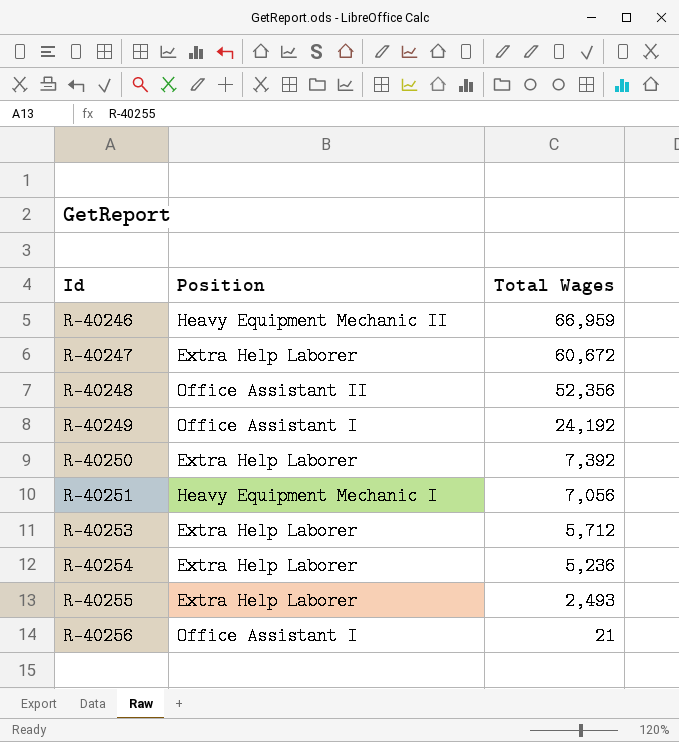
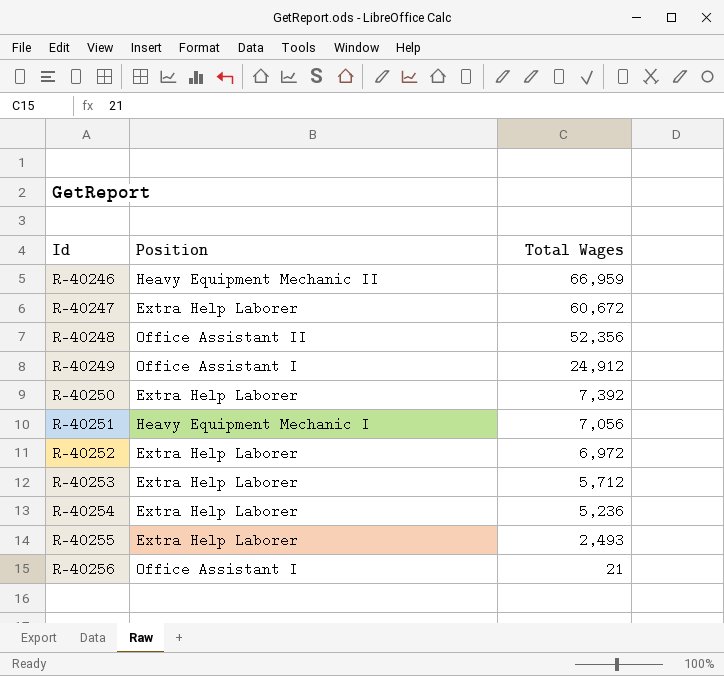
R-40249 | Total Wages: 24,192 -> 24,912
row R-40252: none -> Extra Help Laborer | 6,972

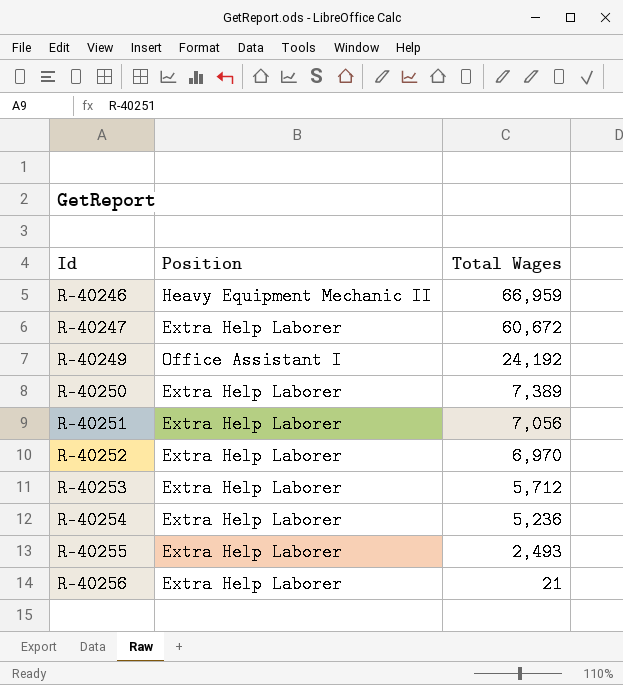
row R-40248: Office Assistant II | 52,356 -> none
R-40249 | Total Wages: 24,912 -> 24,192
R-40250 | Total Wages: 7,392 -> 7,389
R-40251 | Position: Heavy Equipment Mechanic I -> Extra Help Laborer
R-40252 | Total Wages: 6,972 -> 6,970
R-40256 | Position: Office Assistant I -> Extra Help Laborer

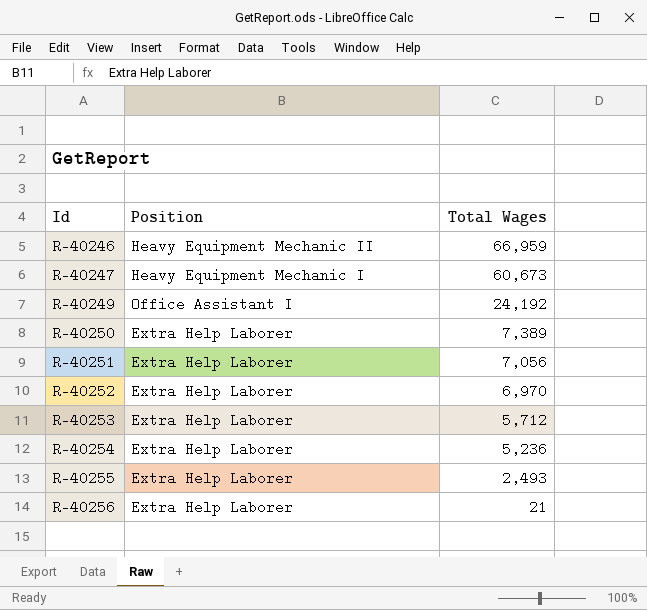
R-40247 | Position: Extra Help Laborer -> Heavy Equipment Mechanic I
R-40247 | Total Wages: 60,672 -> 60,673

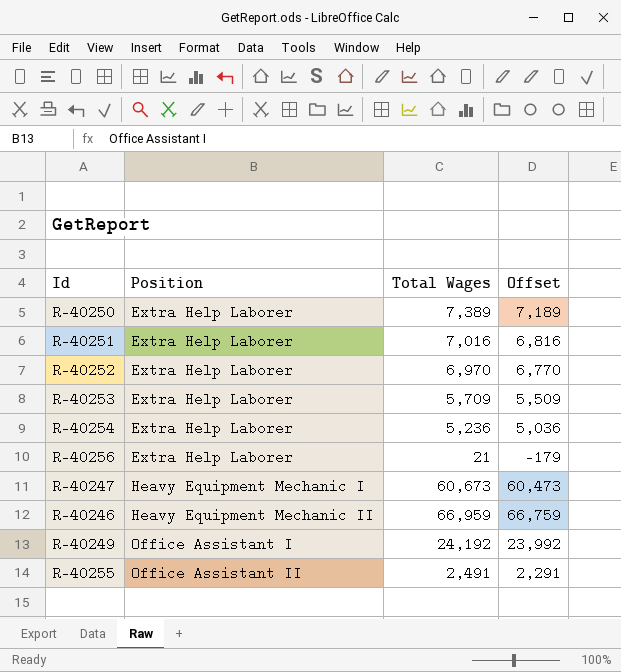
row order: Id ascending -> Position ascending
column Offset | formula: none -> [Total Wages] - 200
R-40251 | Total Wages: 7,056 -> 7,016
R-40253 | Total Wages: 5,712 -> 5,709
R-40255 | Position: Extra Help Laborer -> Office Assistant II
R-40255 | Total Wages: 2,493 -> 2,491

